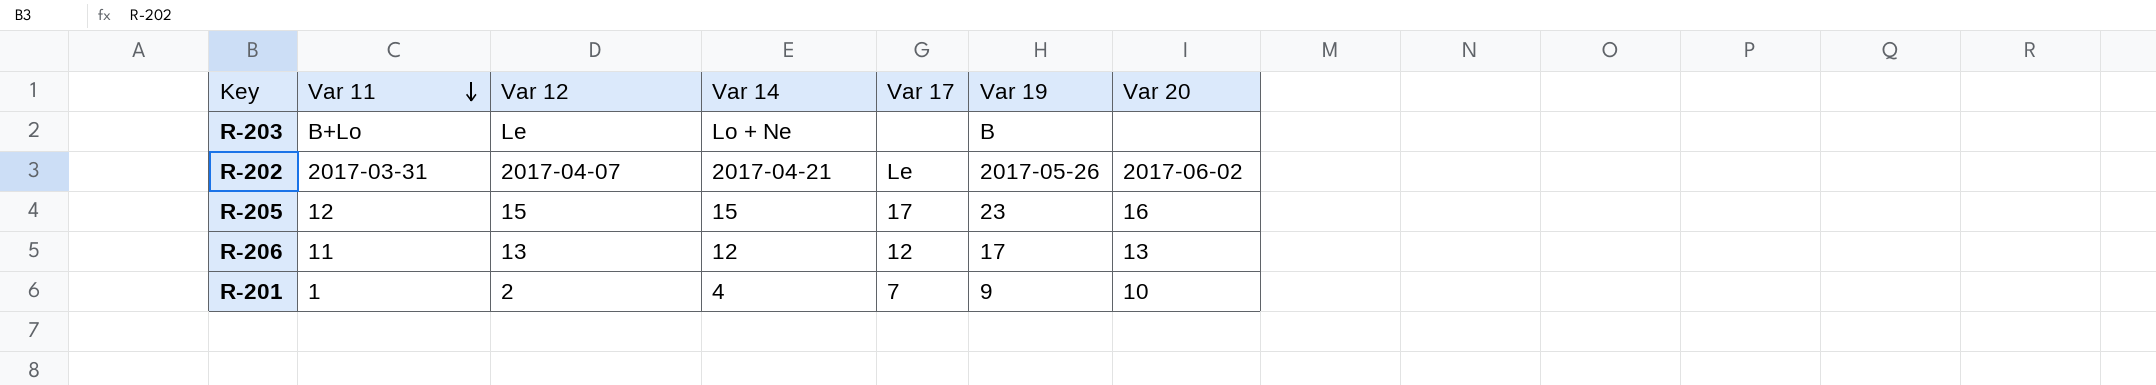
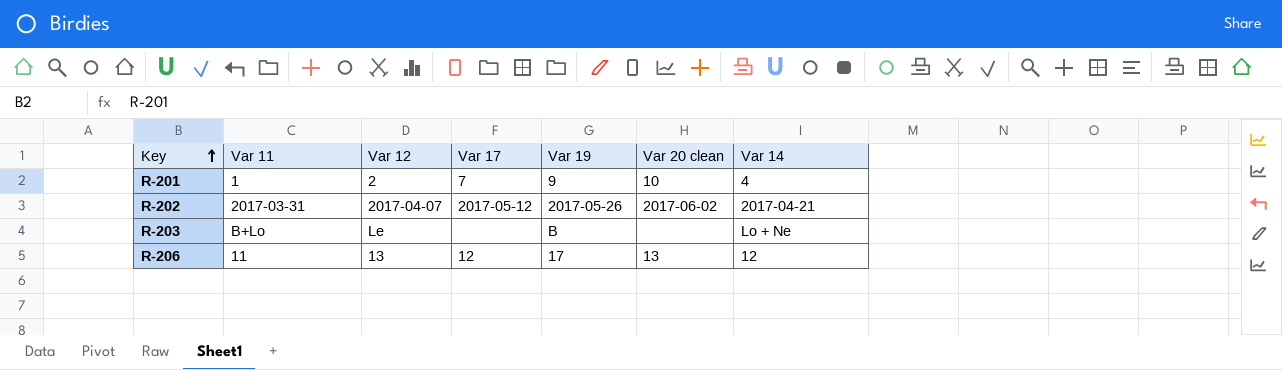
row order: Var 11 descending -> Key ascending
column name: Var 20 -> Var 20 clean
column Var 14 | position: 4 -> 7
row R-205: 12 | 15 | 15 | 17 | 23 | 16 -> none
R-202 | Var 17: Le -> 2017-05-12

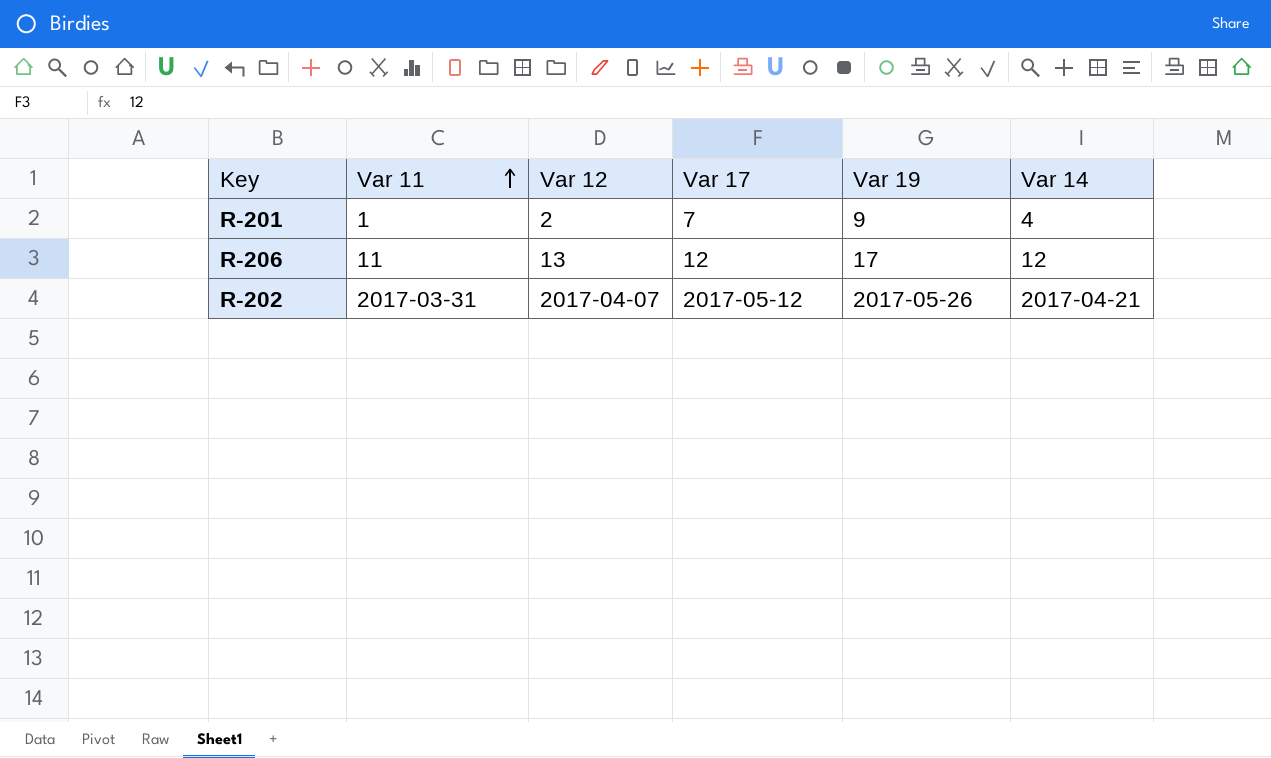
row order: Key ascending -> Var 11 ascending
column Var 20 clean | position: 6 -> none
row R-203: B+Lo | Le | none | B | none | Lo + Ne -> none

